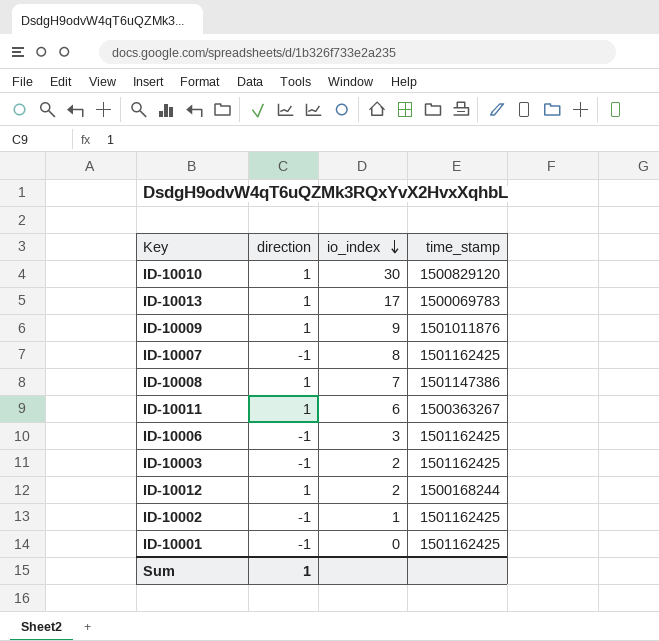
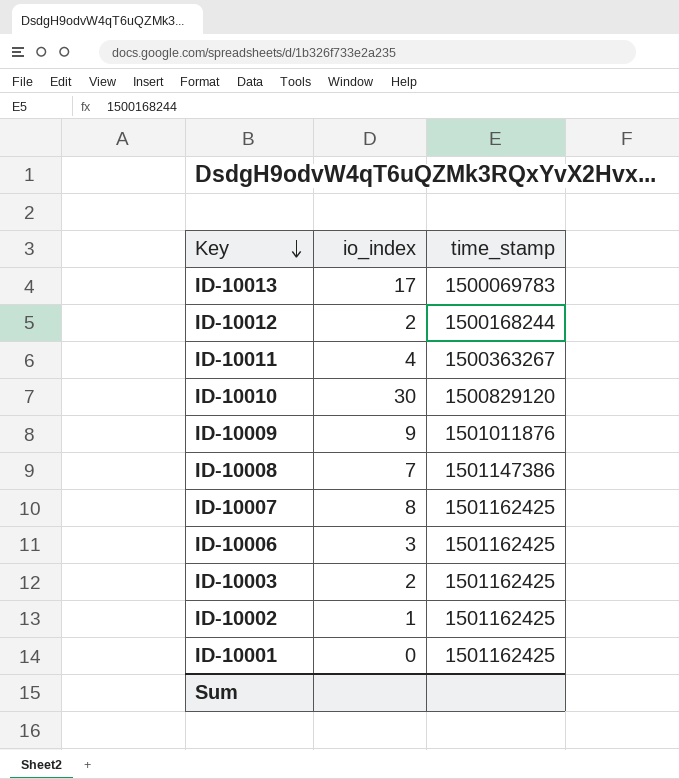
row order: io_index descending -> Key descending
column direction | position: 2 -> none
ID-10011 | io_index: 6 -> 4

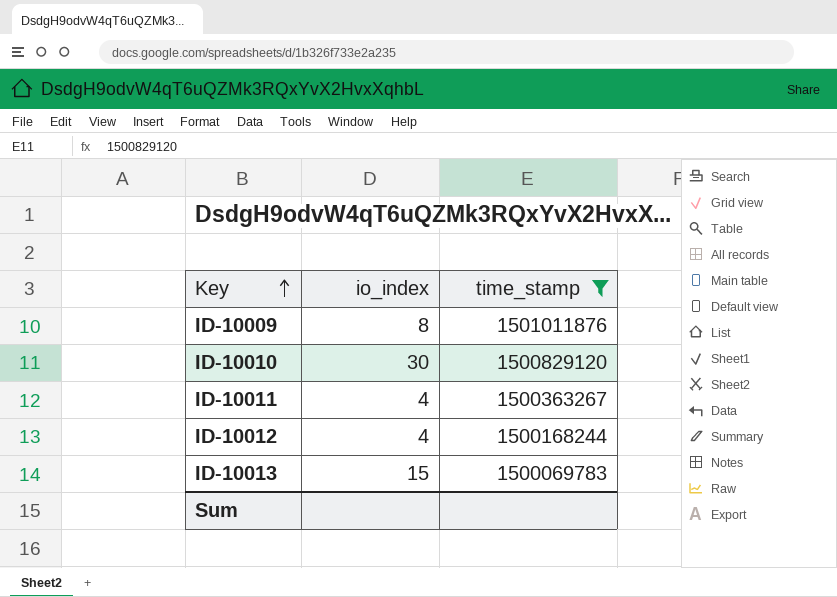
filter: none -> time_stamp <= 1501011876
row order: Key descending -> Key ascending
ID-10009 | io_index: 9 -> 8
ID-10012 | io_index: 2 -> 4
ID-10013 | io_index: 17 -> 15

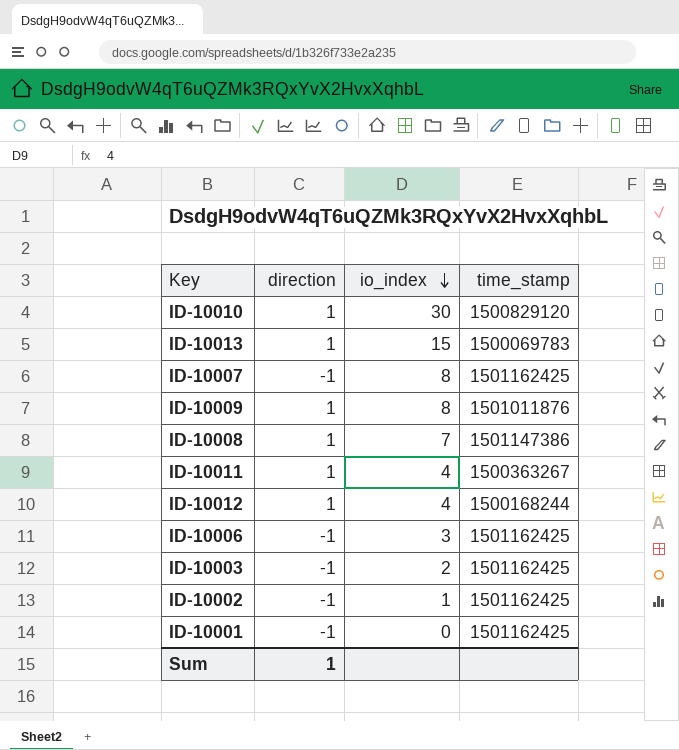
filter: time_stamp <= 1501011876 -> none
row order: Key ascending -> io_index descending
column direction | position: none -> 2

